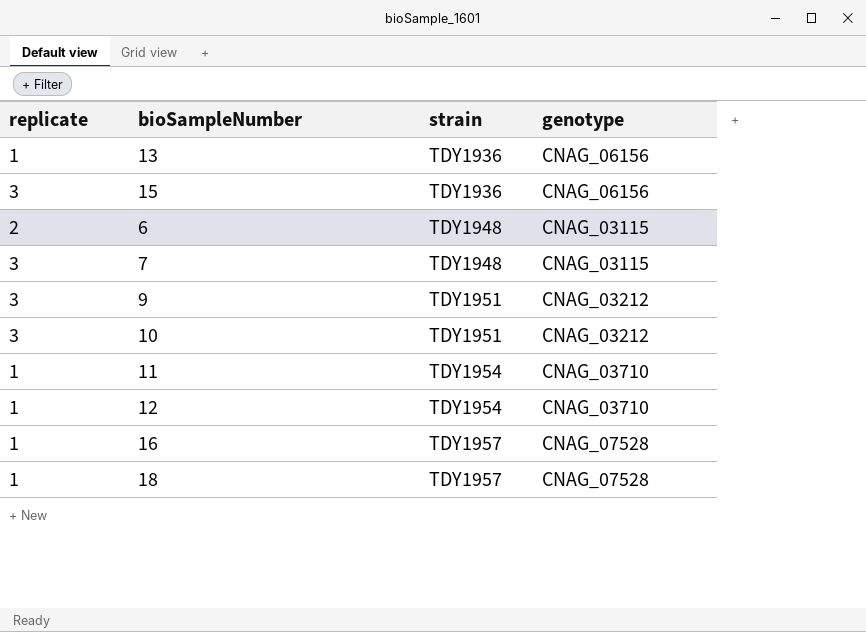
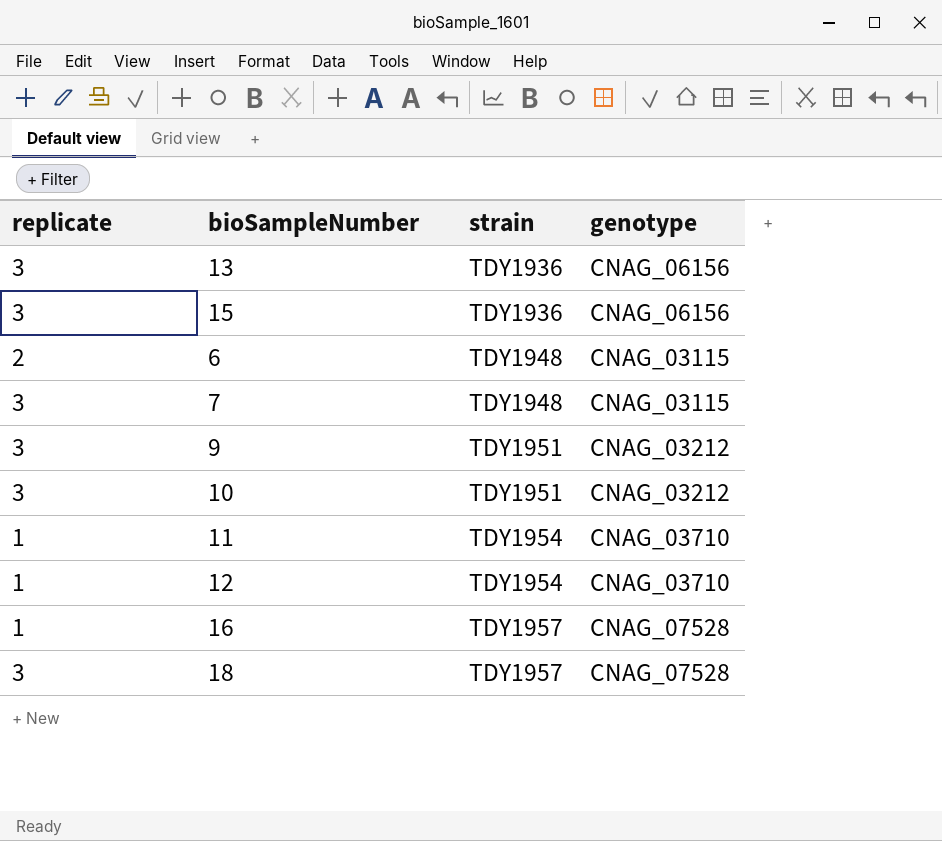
13 | replicate: 1 -> 3
18 | replicate: 1 -> 3

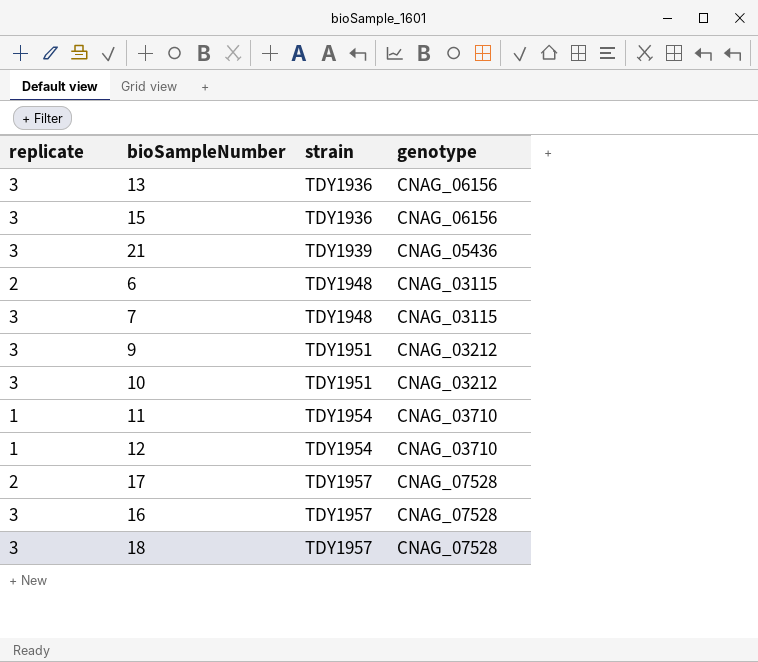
row 21: none -> 3 | TDY1939 | CNAG_05436
row 17: none -> 2 | TDY1957 | CNAG_07528
16 | replicate: 1 -> 3

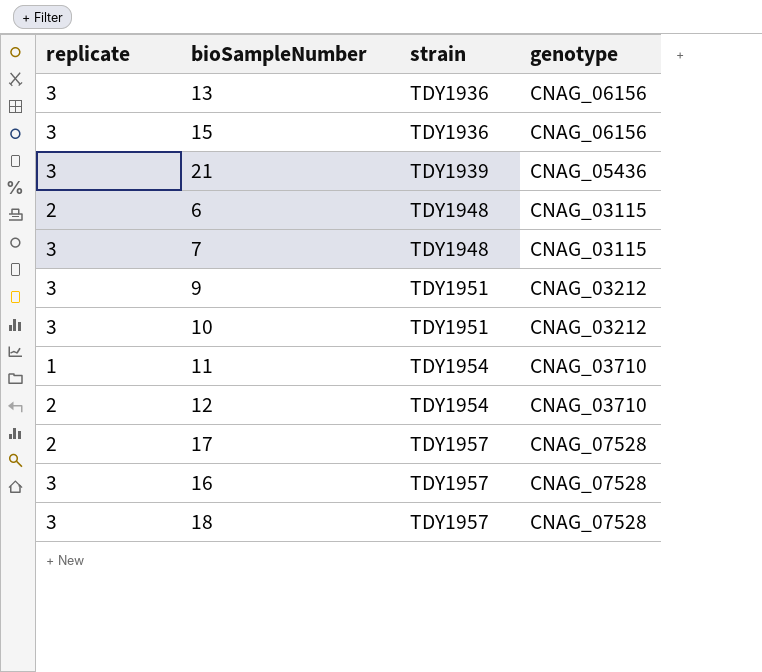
12 | replicate: 1 -> 2

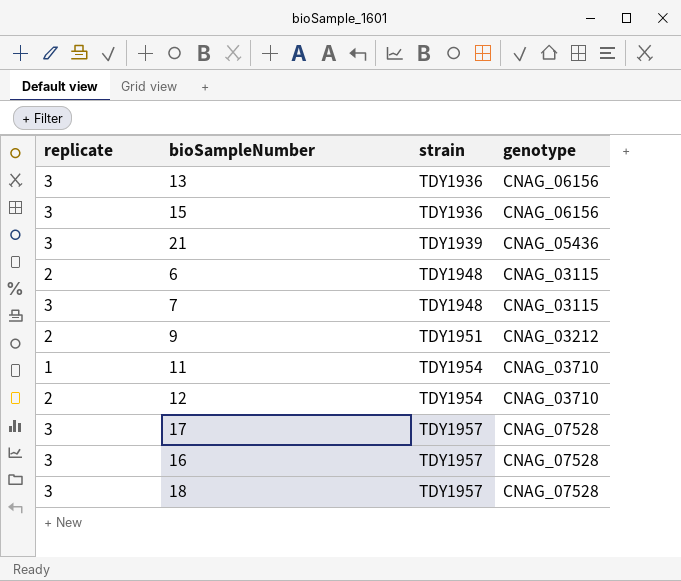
row 10: 3 | TDY1951 | CNAG_03212 -> none
9 | replicate: 3 -> 2
17 | replicate: 2 -> 3

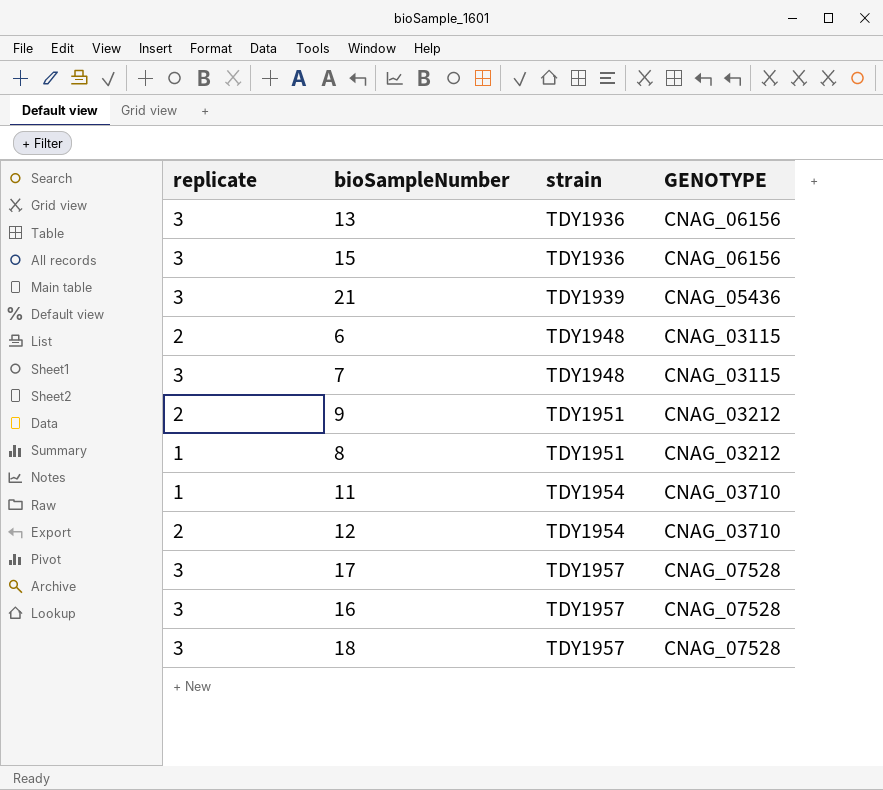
column name: genotype -> GENOTYPE
row 8: none -> 1 | TDY1951 | CNAG_03212

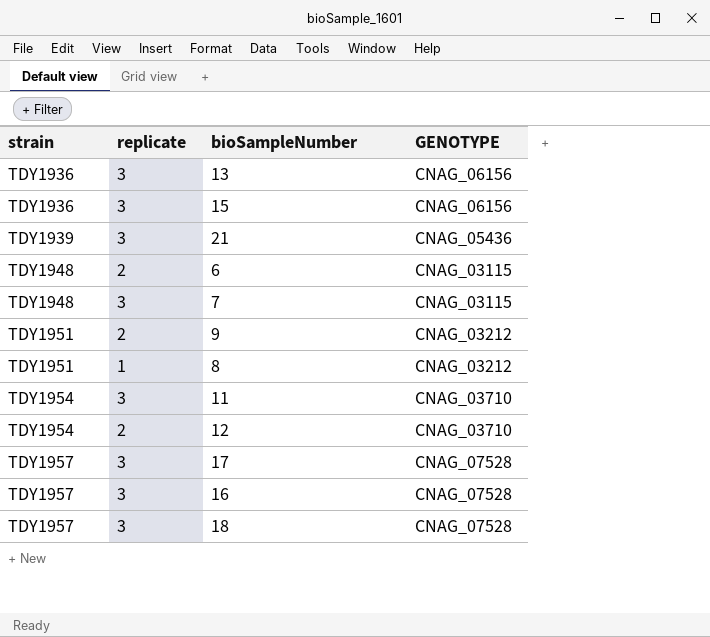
column strain | position: 3 -> 1
11 | replicate: 1 -> 3

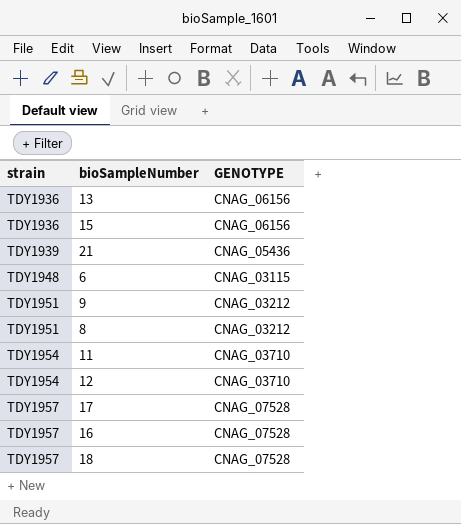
column replicate | position: 2 -> none
row 7: TDY1948 | 3 | CNAG_03115 -> none

